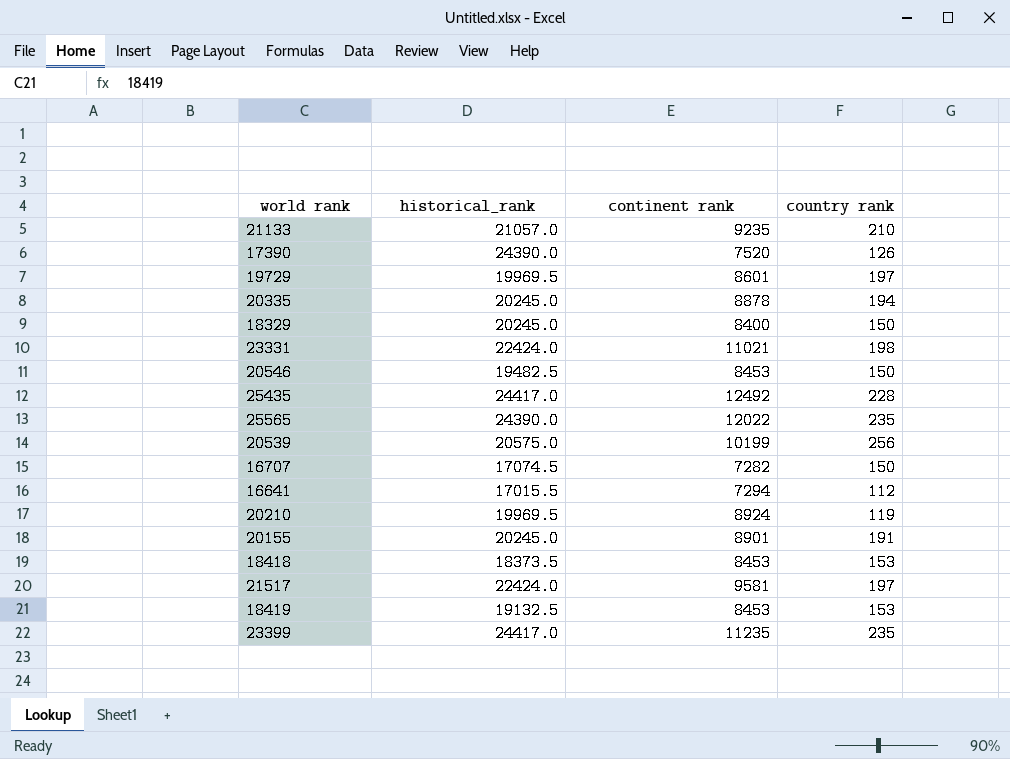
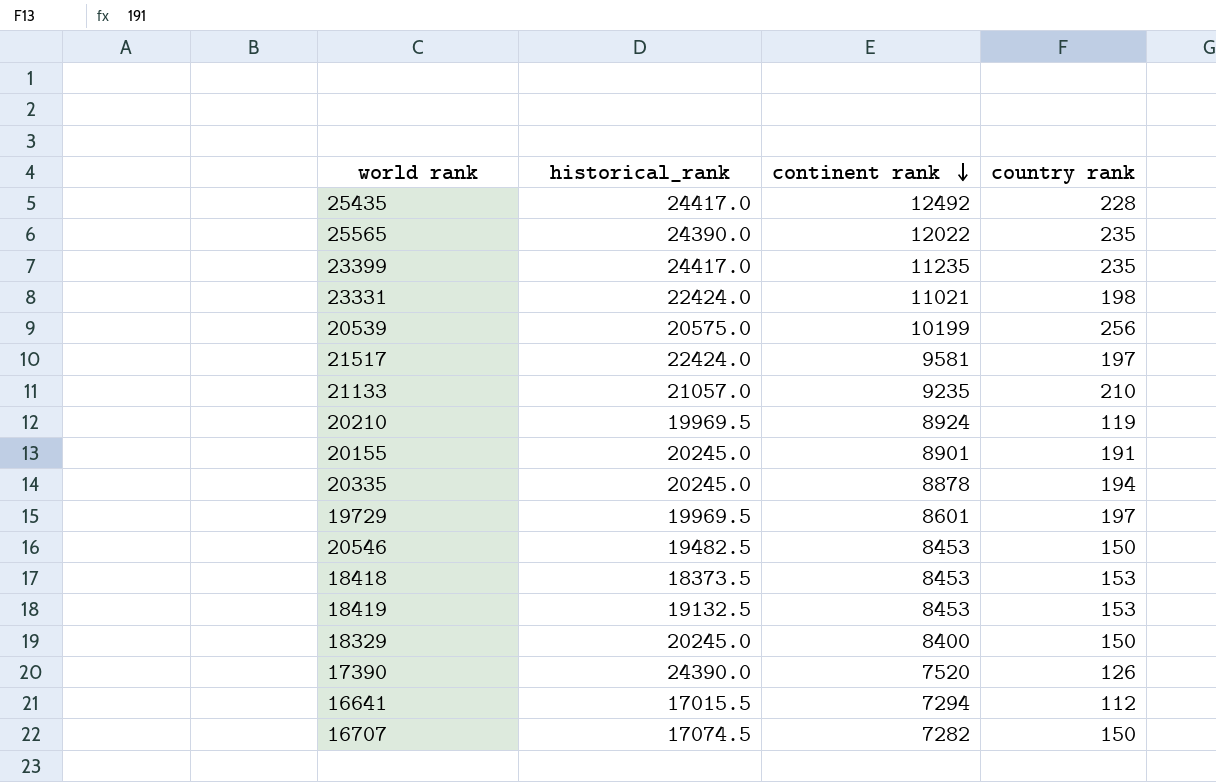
row order: none -> continent rank descending

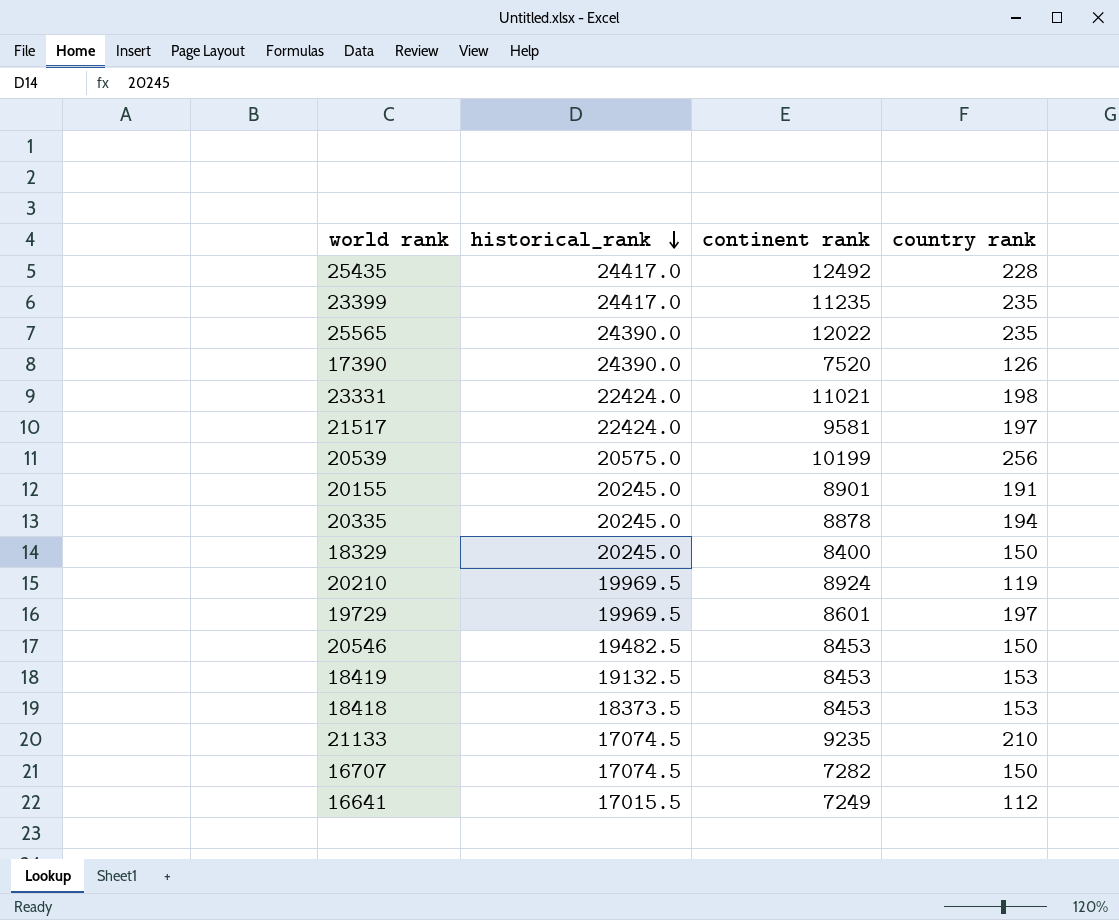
row order: continent rank descending -> historical_rank descending
21133 | historical_rank: 21057.0 -> 17074.5
16641 | continent rank: 7294 -> 7249

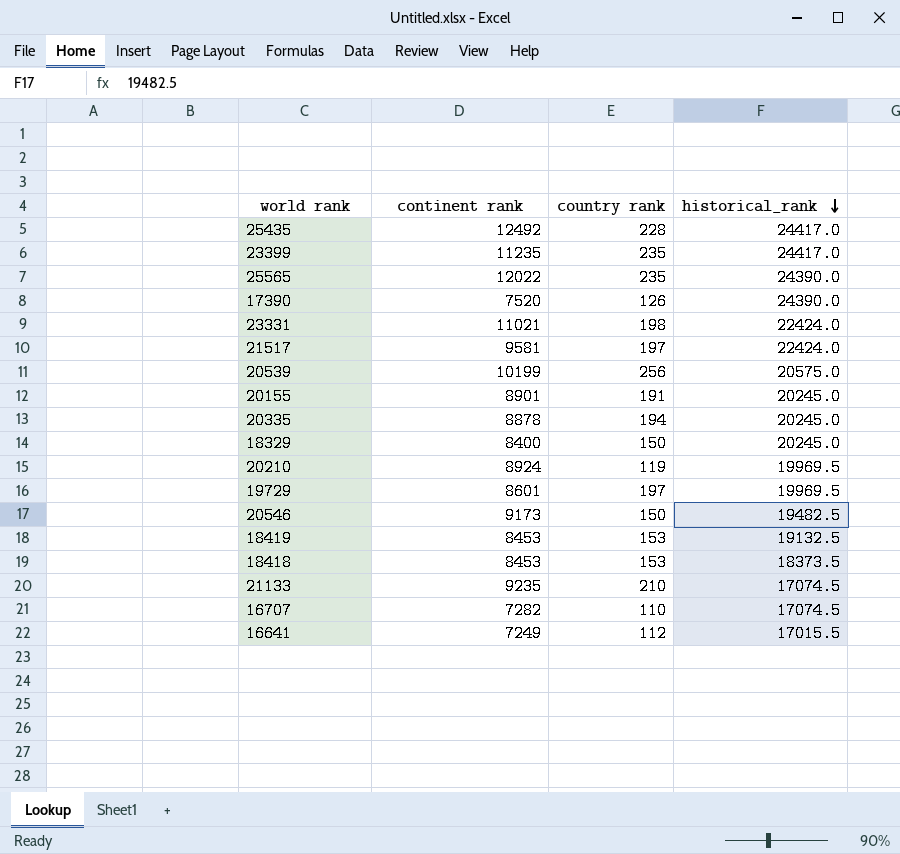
column historical_rank | position: 2 -> 4
20546 | continent rank: 8453 -> 9173
16707 | country rank: 150 -> 110

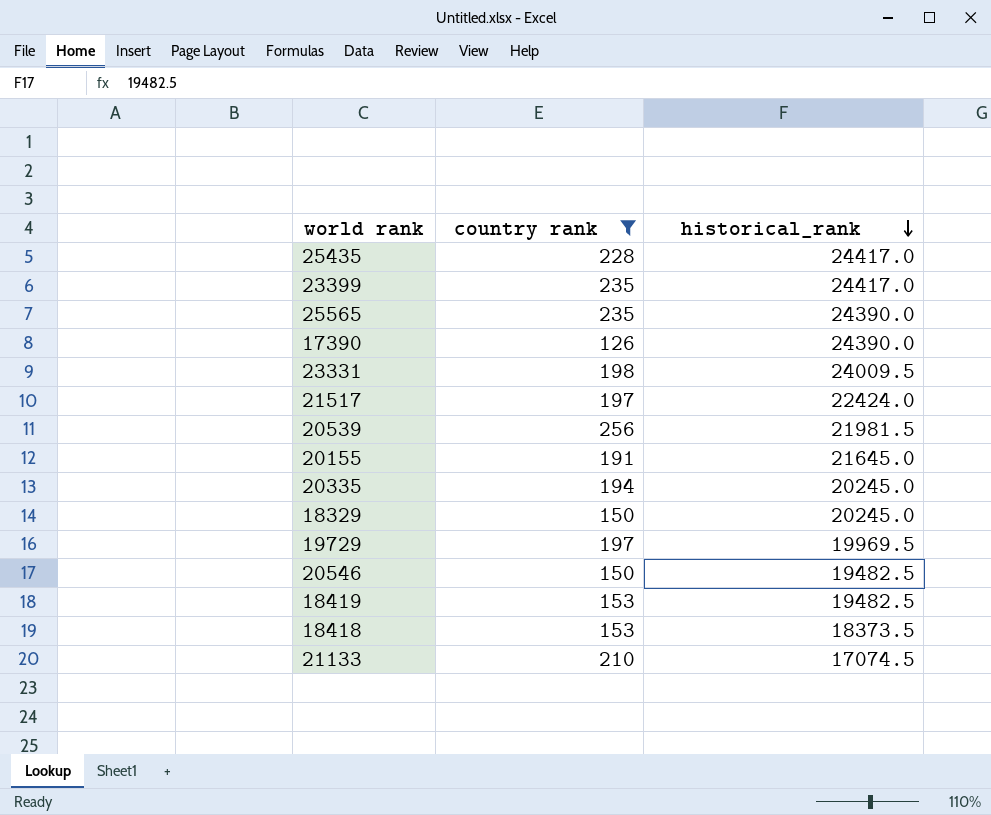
filter: none -> country rank >= 126
column continent rank | position: 2 -> none
23331 | historical_rank: 22424.0 -> 24009.5
20539 | historical_rank: 20575.0 -> 21981.5
20155 | historical_rank: 20245.0 -> 21645.0
18419 | historical_rank: 19132.5 -> 19482.5

